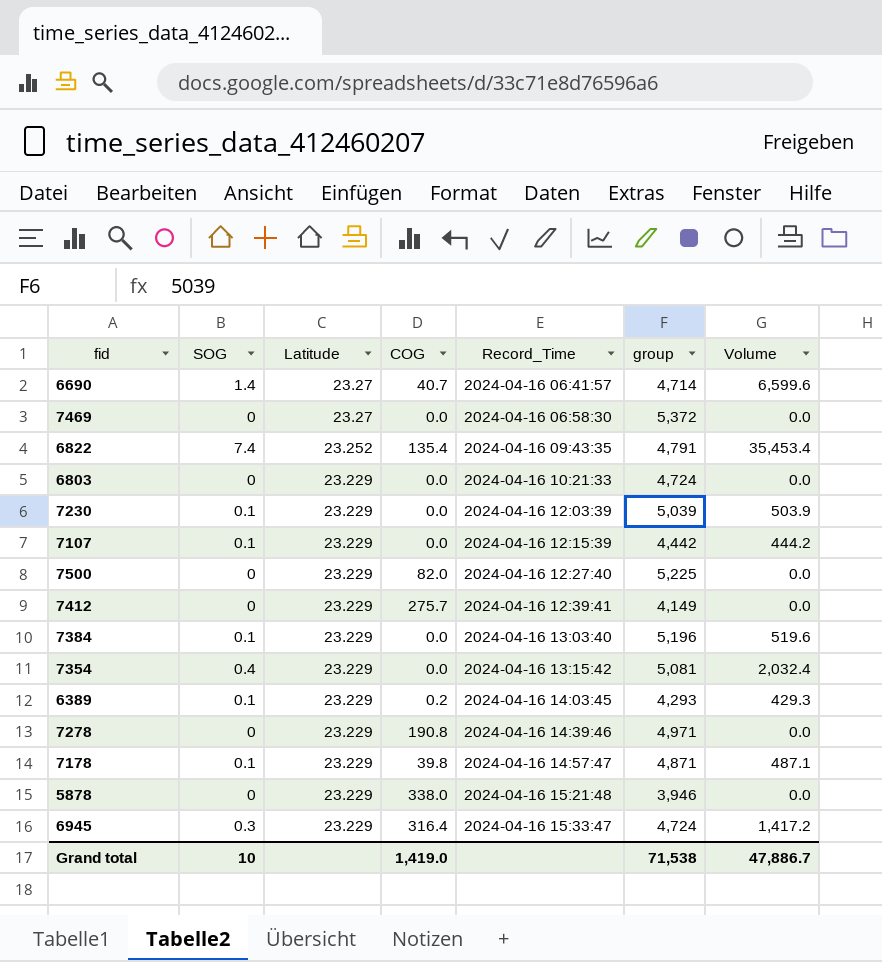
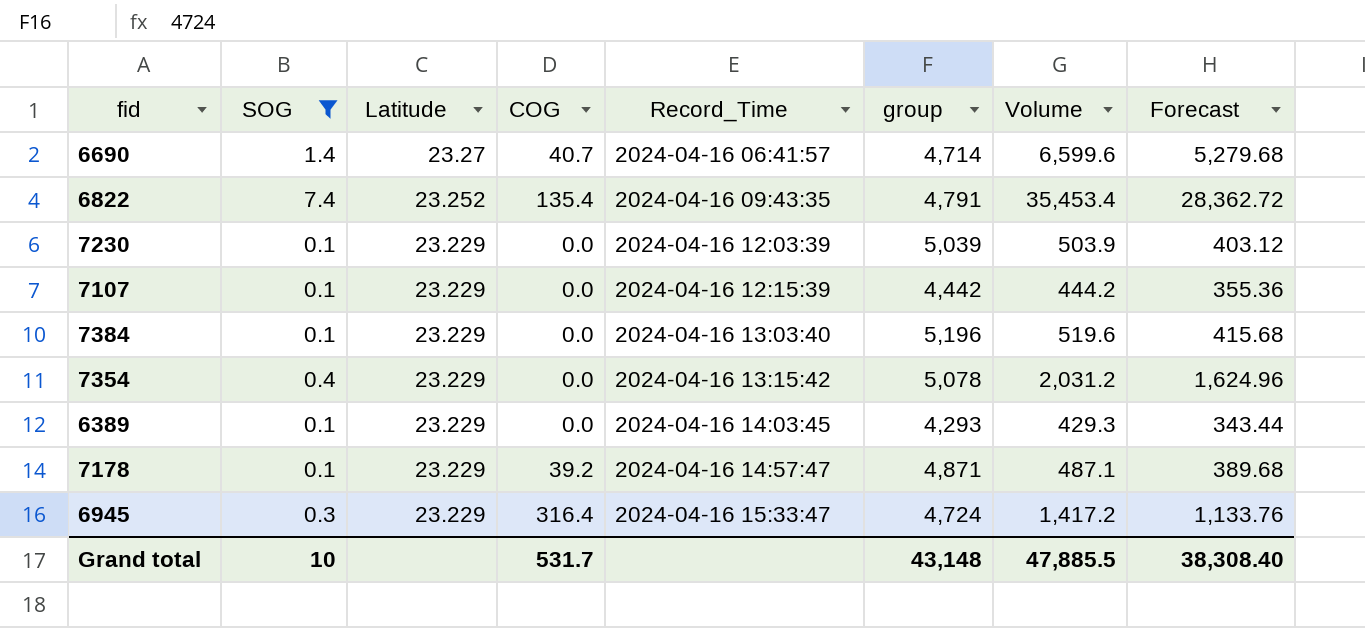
filter: none -> SOG != 0
column Forecast | formula: none -> [Volume] * 0.8
7354 | group: 5,081 -> 5,078
7354 | Volume: 2,032.4 -> 2,031.2
6389 | COG: 0.2 -> 0.0
7178 | COG: 39.8 -> 39.2
Grand total | COG: 1,419.0 -> 531.7
Grand total | group: 71,538 -> 43,148
Grand total | Volume: 47,886.7 -> 47,885.5

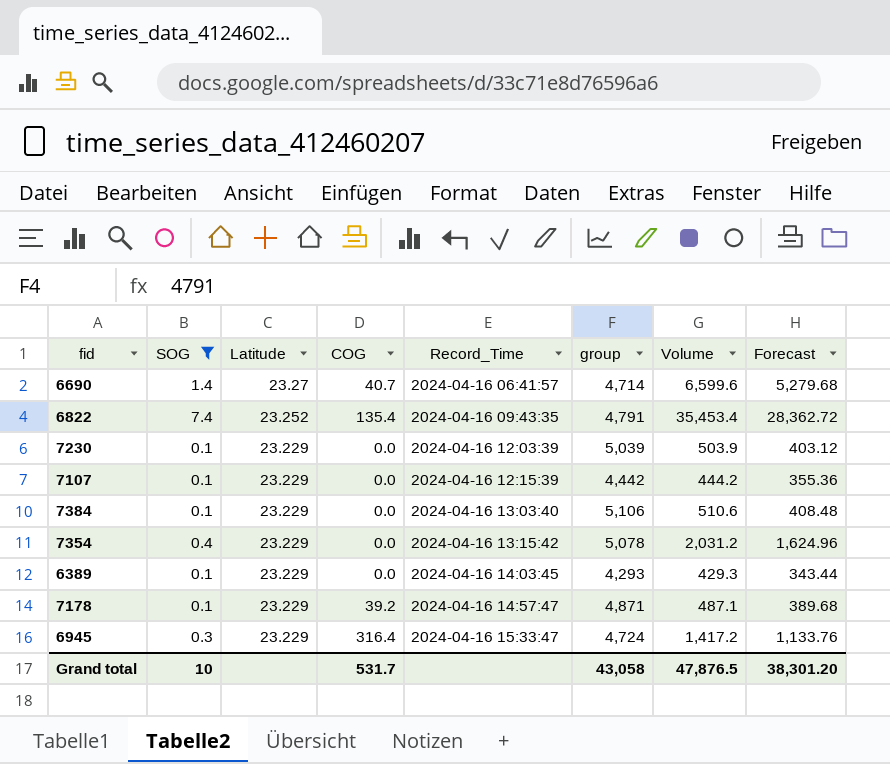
7384 | group: 5,196 -> 5,106
7384 | Volume: 519.6 -> 510.6
7384 | Forecast: 415.68 -> 408.48
Grand total | group: 43,148 -> 43,058
Grand total | Volume: 47,885.5 -> 47,876.5
Grand total | Forecast: 38,308.40 -> 38,301.20

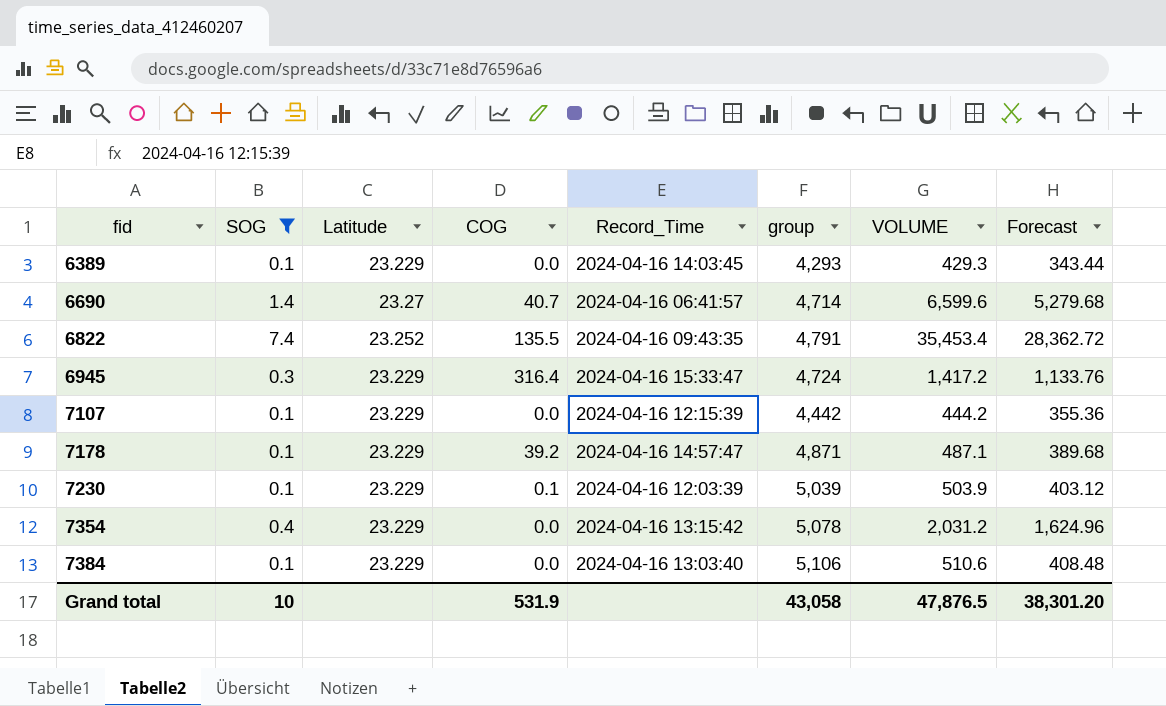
row order: Latitude descending -> fid ascending
column name: Volume -> VOLUME
6822 | COG: 135.4 -> 135.5
7230 | COG: 0.0 -> 0.1
Grand total | COG: 531.7 -> 531.9

